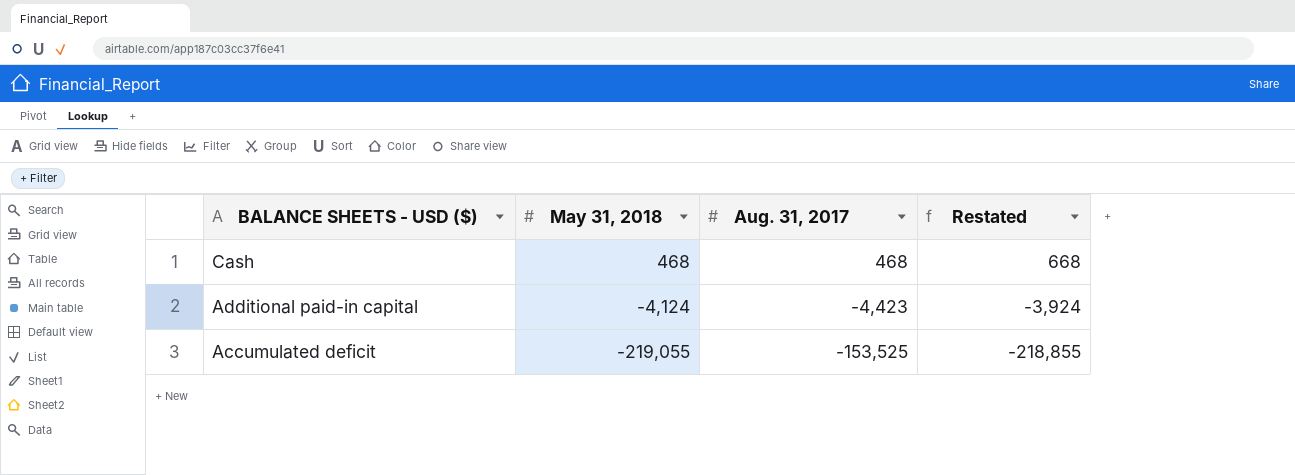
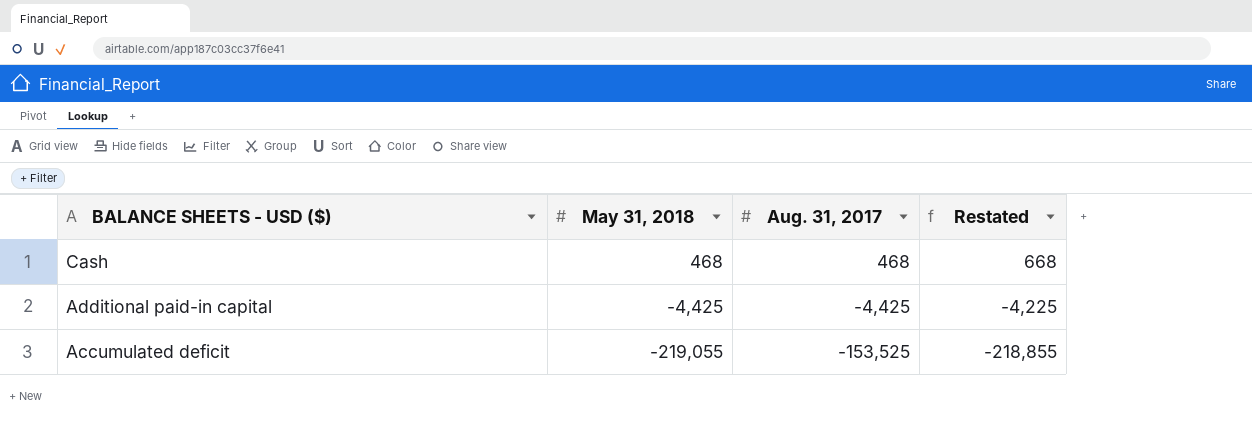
Additional paid-in capital | May 31, 2018: -4,124 -> -4,425
Additional paid-in capital | Aug. 31, 2017: -4,423 -> -4,425
Additional paid-in capital | Restated: -3,924 -> -4,225

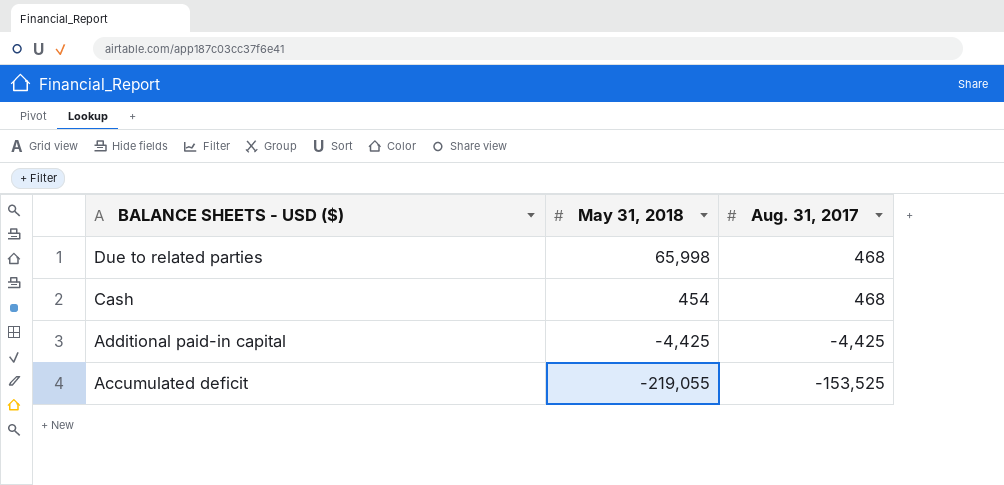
column Restated | formula: [May 31, 2018] + 200 -> none
row Due to related parties: none -> 65,998 | 468
Cash | May 31, 2018: 468 -> 454

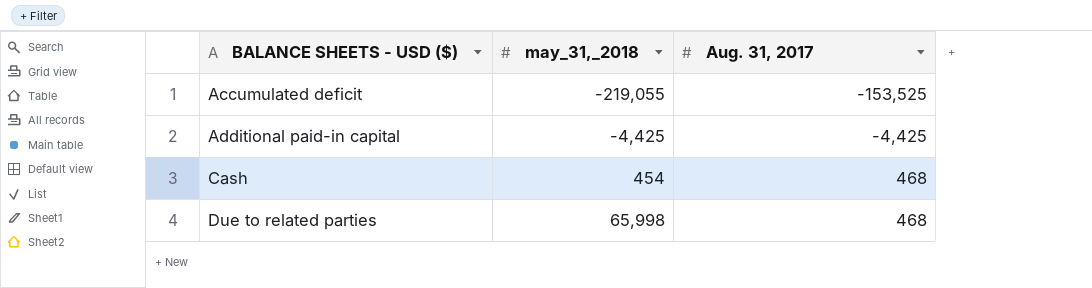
row order: BALANCE SHEETS - USD ($) descending -> BALANCE SHEETS - USD ($) ascending
column name: May 31, 2018 -> may_31,_2018

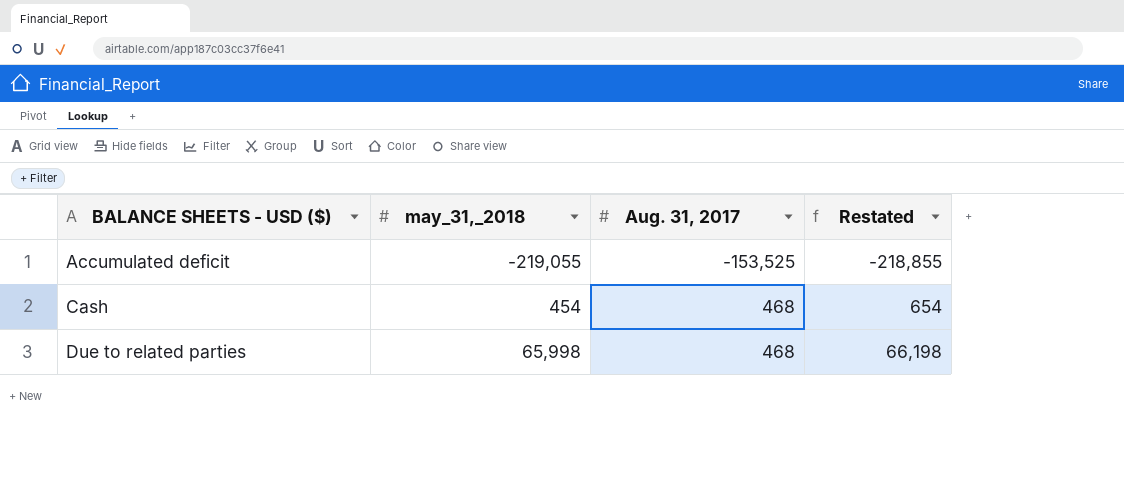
column Restated | formula: none -> [may_31,_2018] + 200
row Additional paid-in capital: -4,425 | -4,425 -> none

